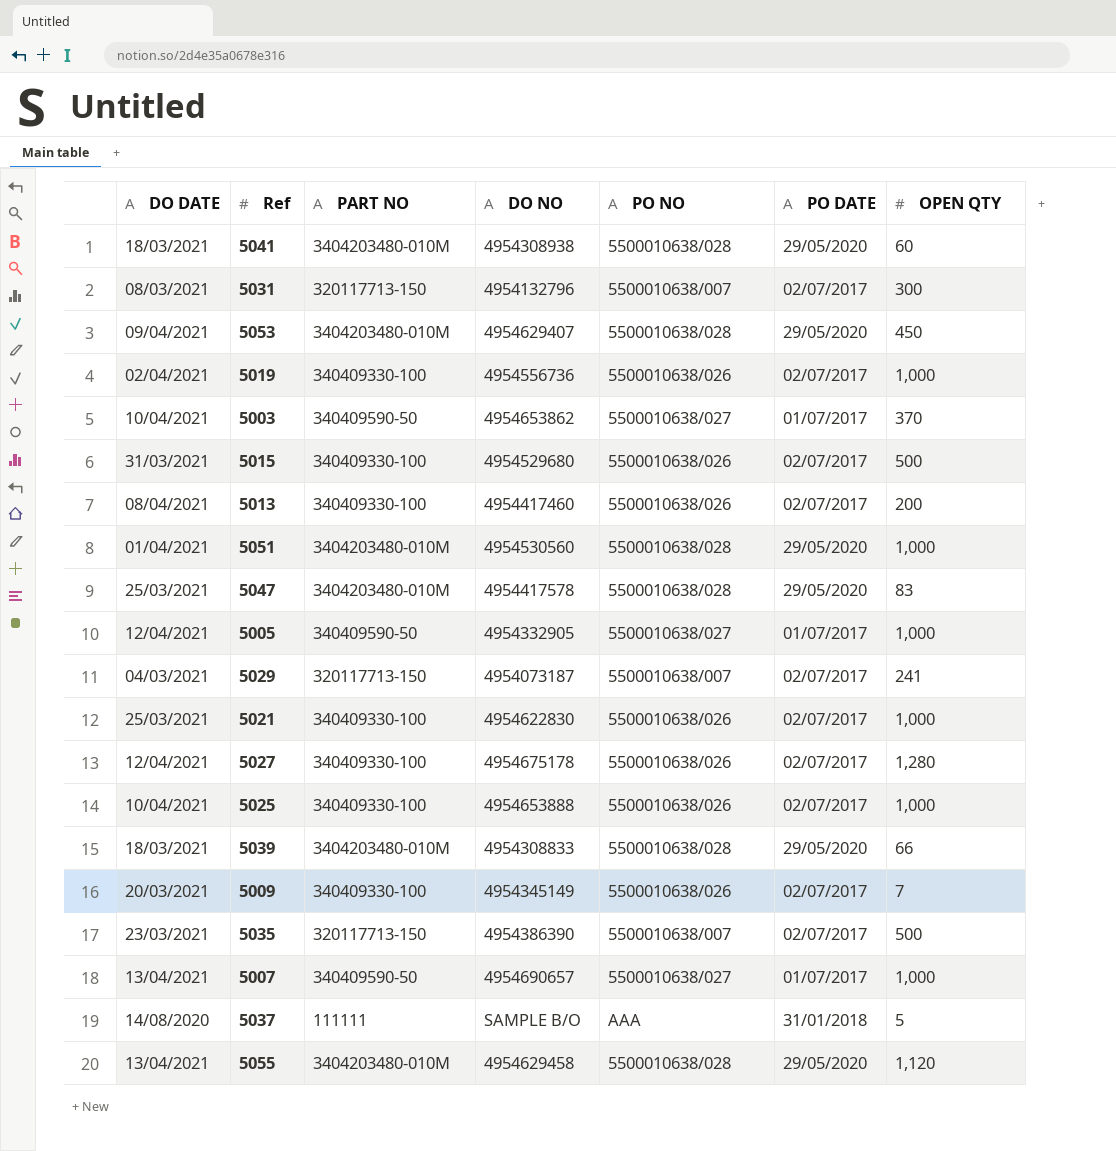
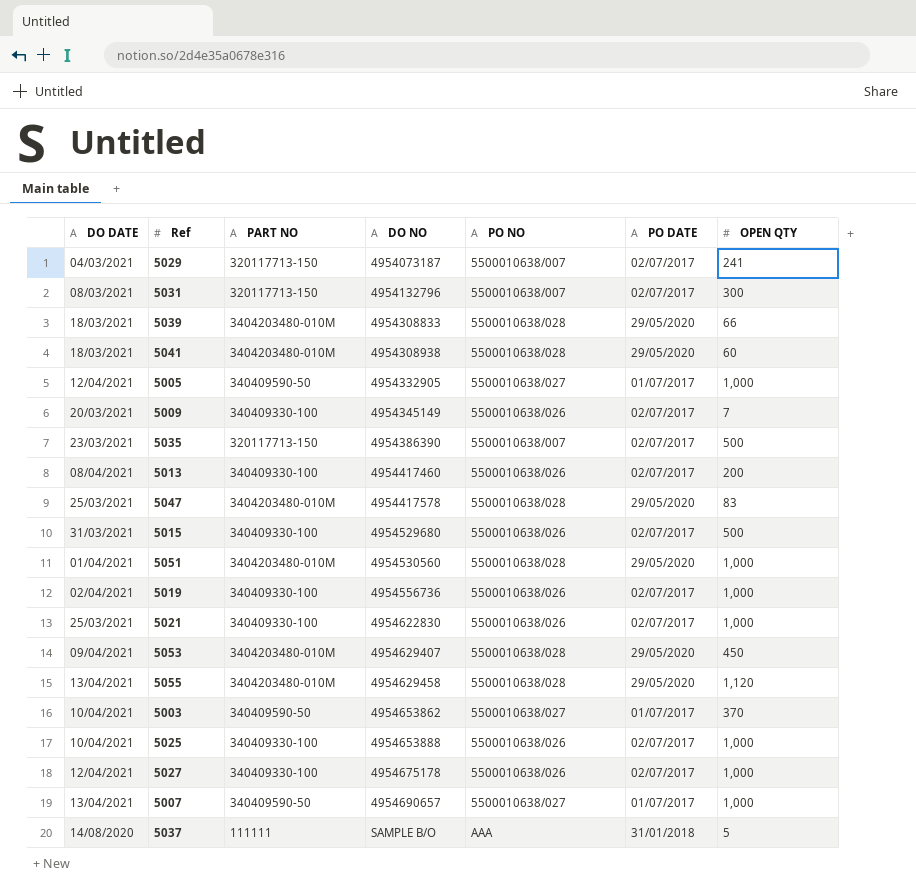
row order: none -> DO NO ascending
5027 | OPEN QTY: 1,280 -> 1,000

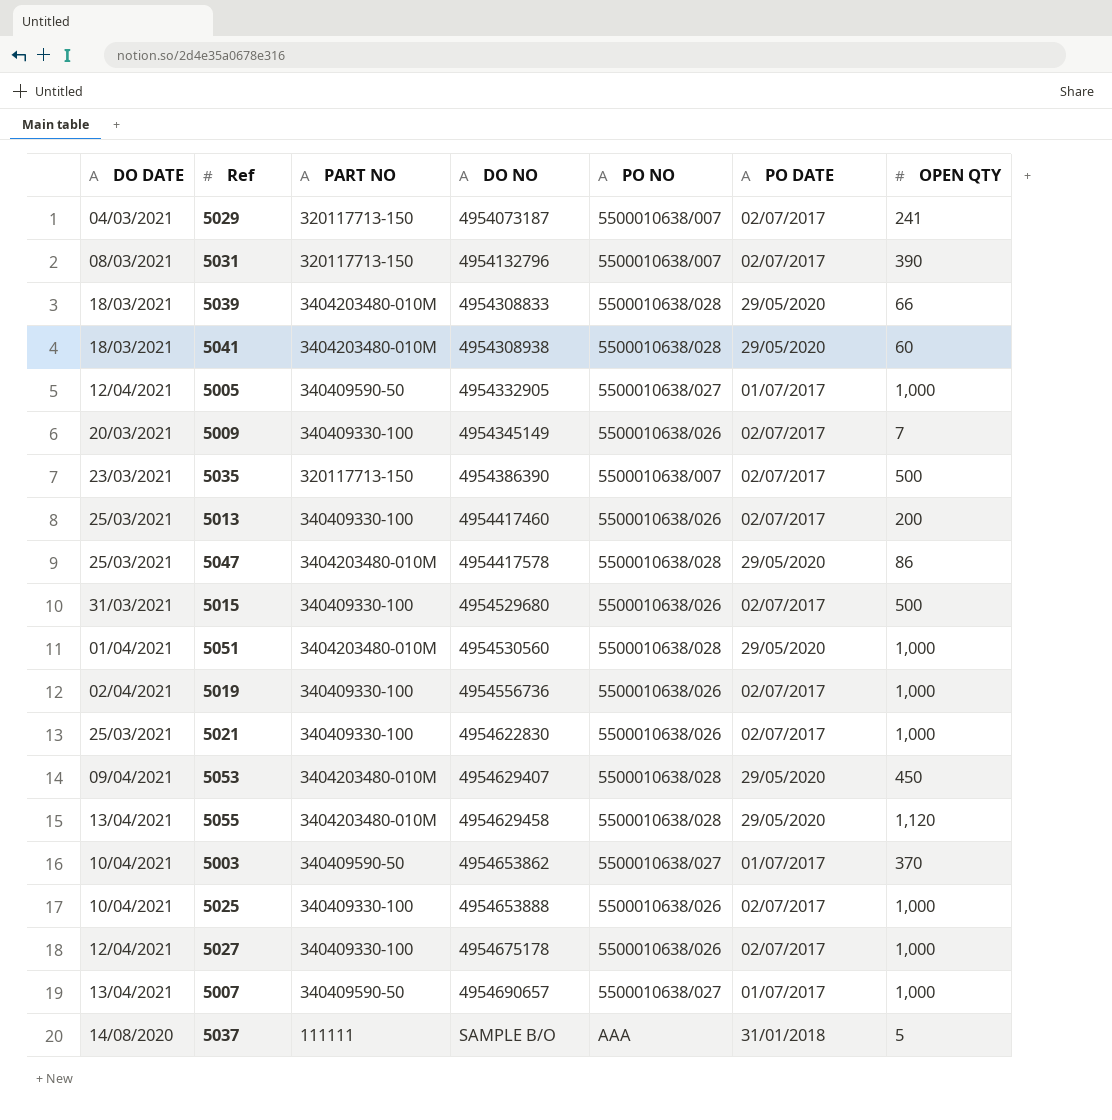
5031 | OPEN QTY: 300 -> 390
5013 | DO DATE: 08/04/2021 -> 25/03/2021
5047 | OPEN QTY: 83 -> 86

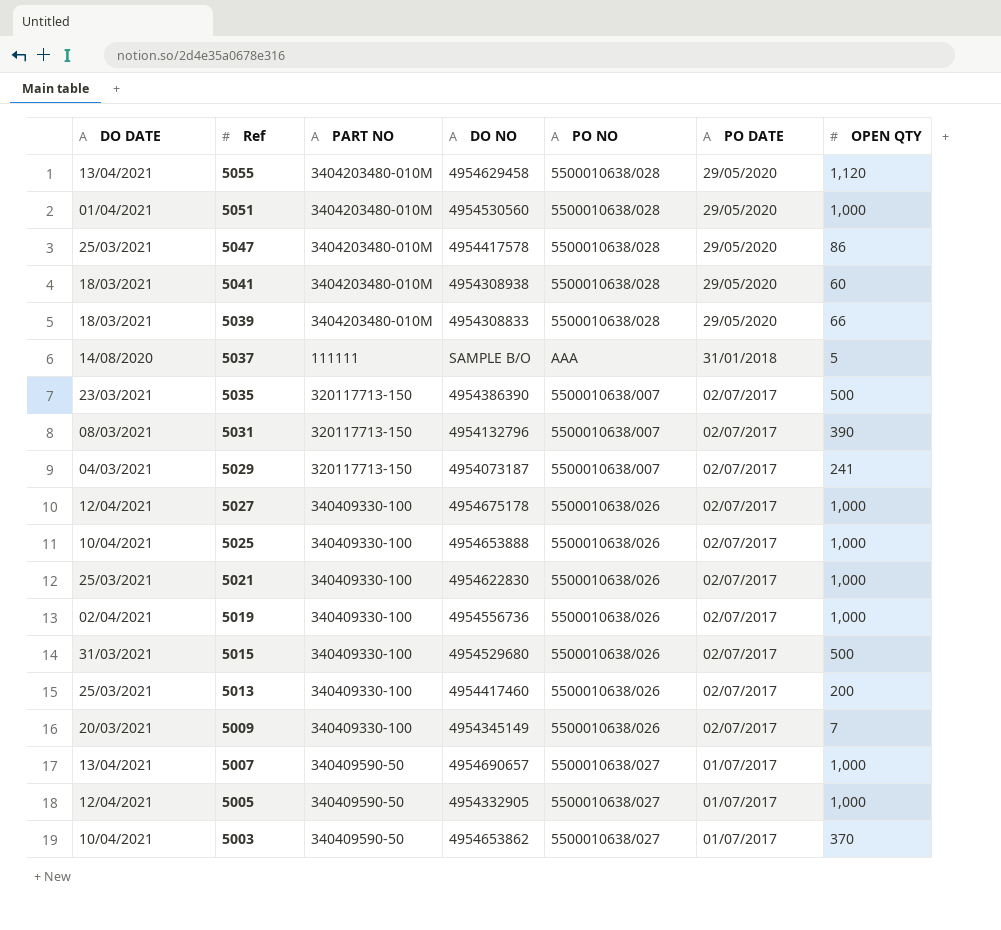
row order: DO NO ascending -> Ref descending
row 5053: 09/04/2021 | 3404203480-010M | 4954629407 | 5500010638/028 | 29/05/2020 | 450 -> none

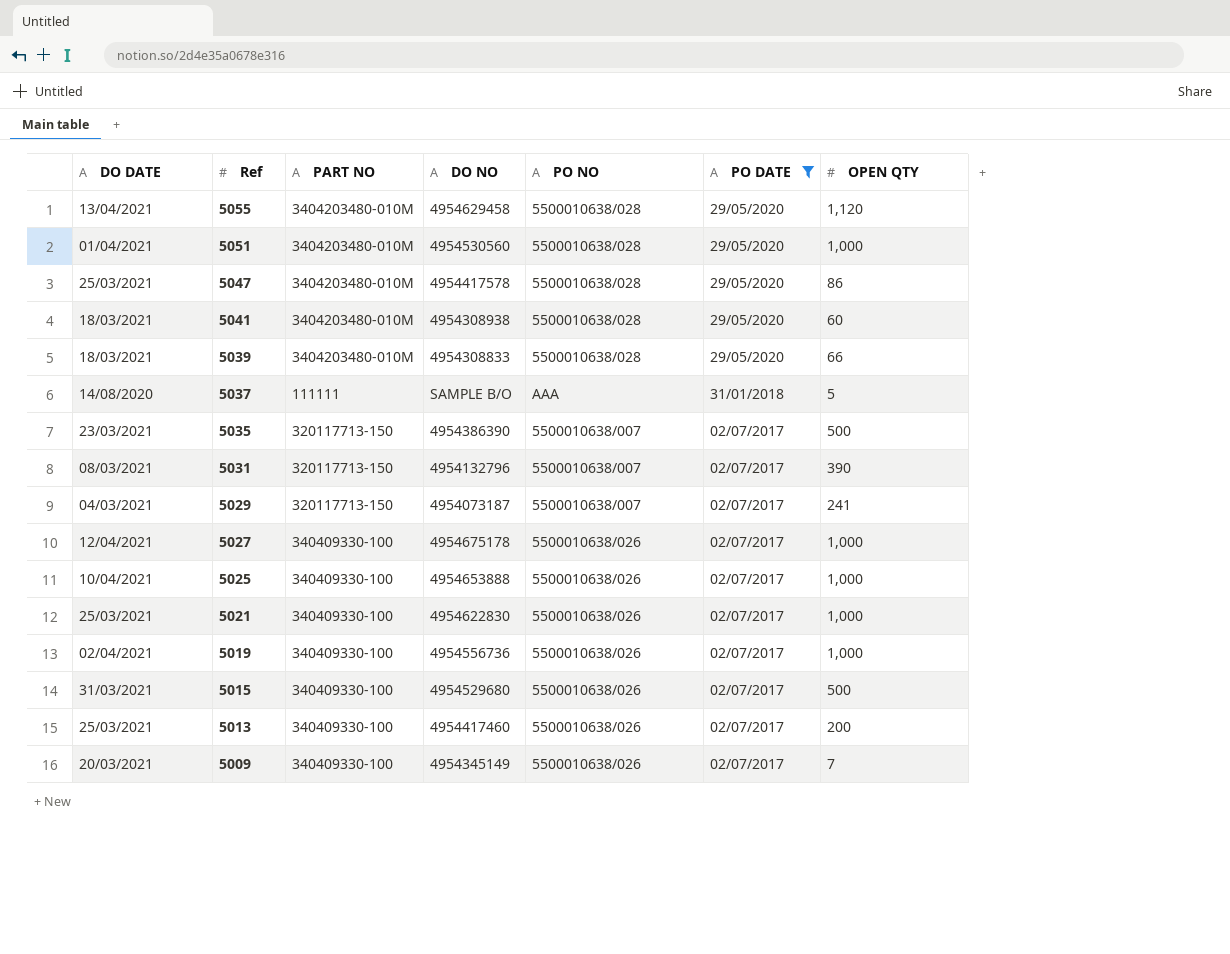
filter: none -> PO DATE != 01/07/2017

